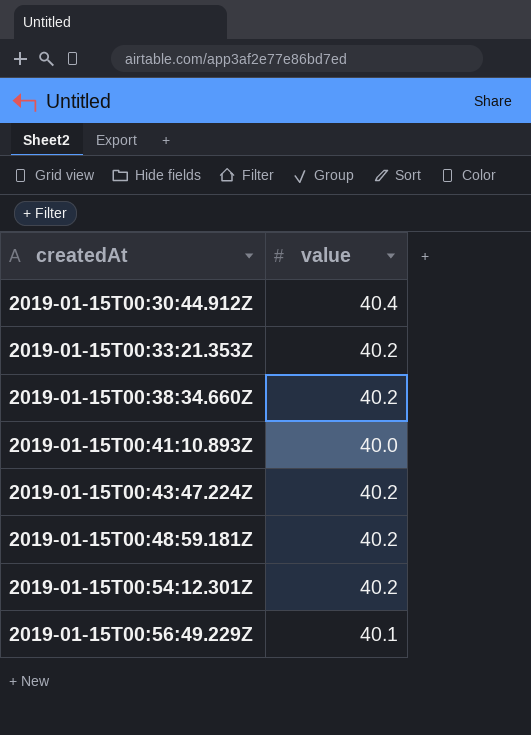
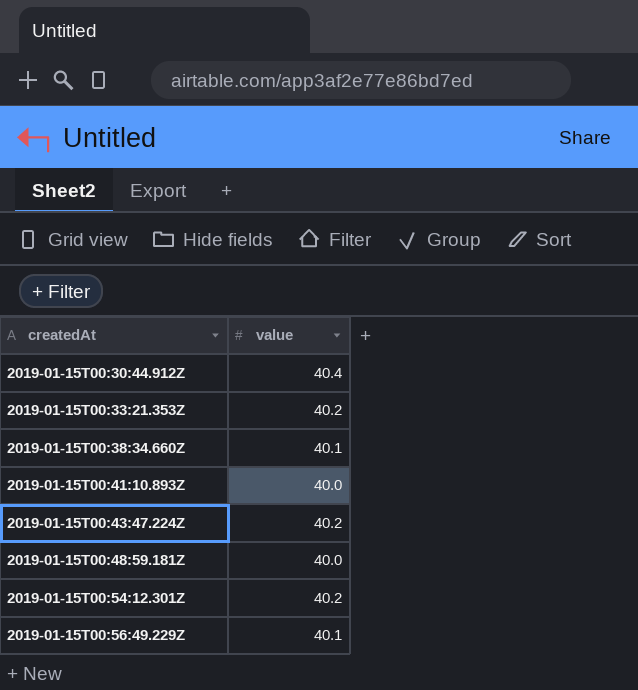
2019-01-15T00:38:34.660Z | value: 40.2 -> 40.1
2019-01-15T00:48:59.181Z | value: 40.2 -> 40.0

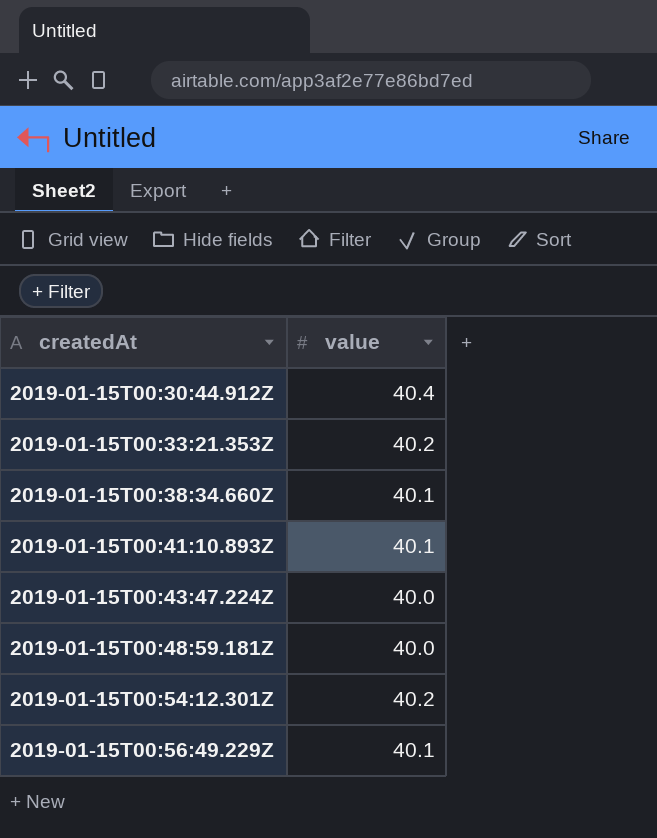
2019-01-15T00:41:10.893Z | value: 40.0 -> 40.1
2019-01-15T00:43:47.224Z | value: 40.2 -> 40.0

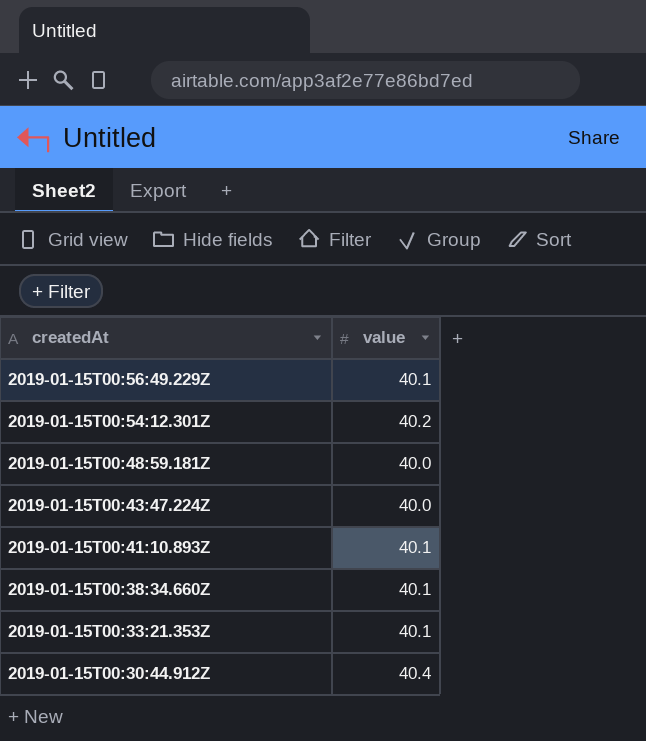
row order: createdAt ascending -> createdAt descending
2019-01-15T00:33:21.353Z | value: 40.2 -> 40.1

